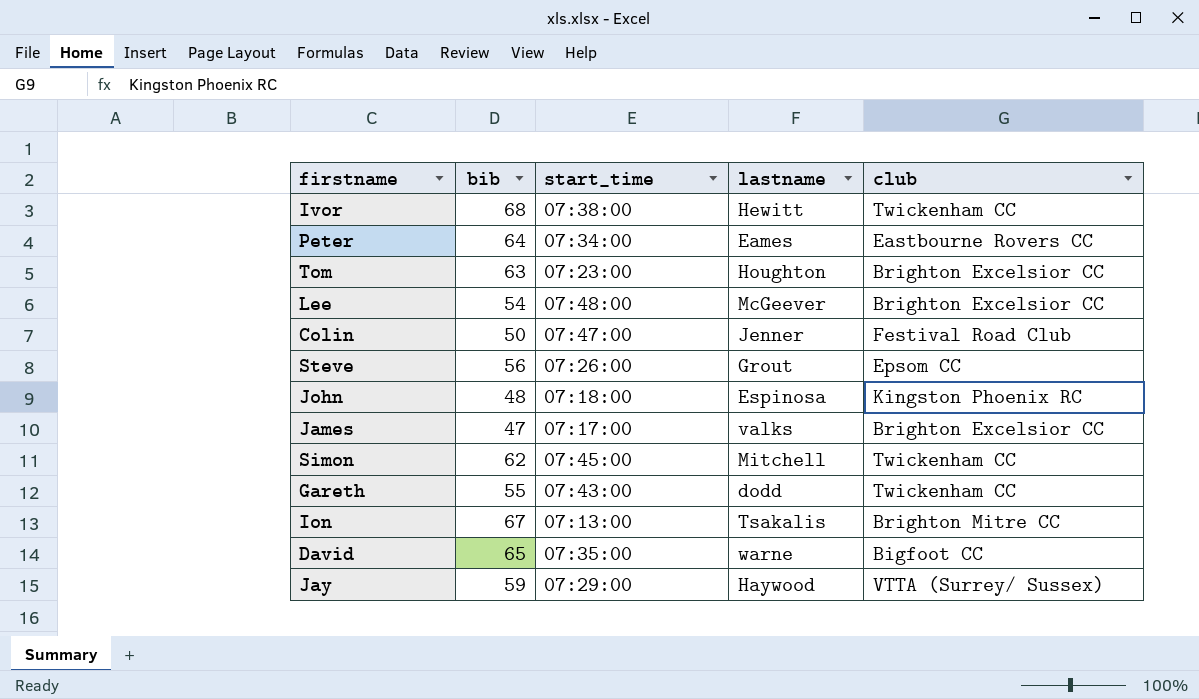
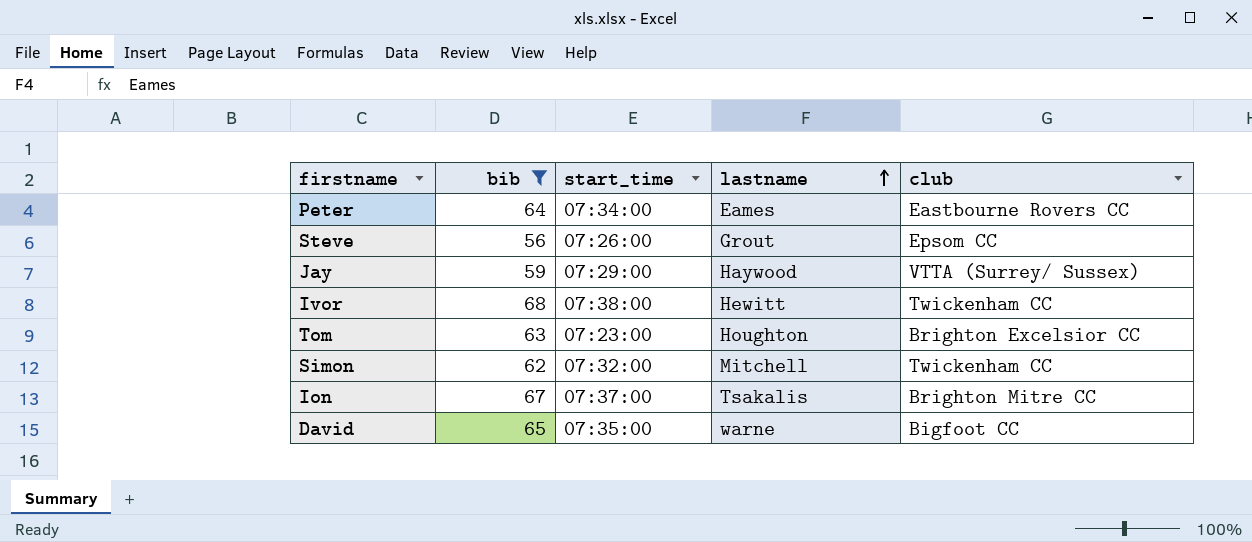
filter: none -> bib >= 56
row order: none -> lastname ascending
Simon | start_time: 07:45:00 -> 07:32:00
Ion | start_time: 07:13:00 -> 07:37:00

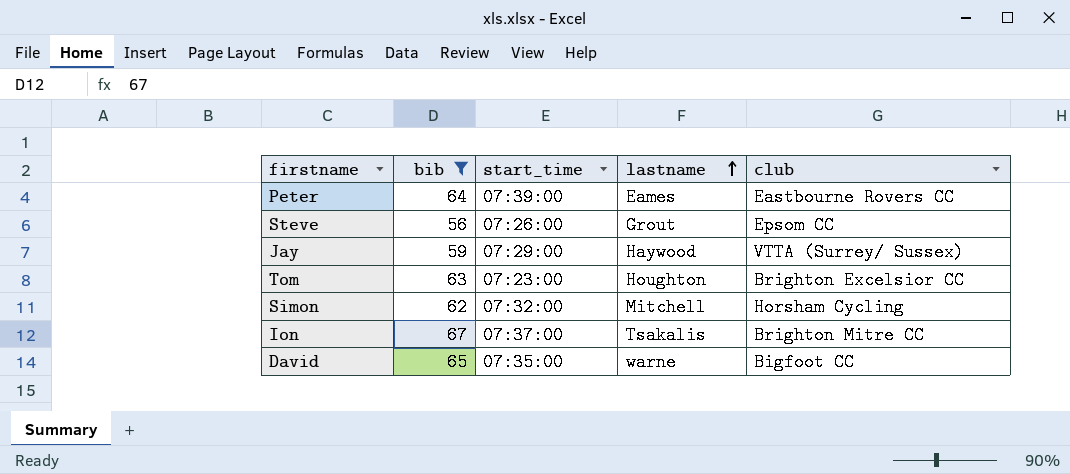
row Ivor: 68 | 07:38:00 | Hewitt | Twickenham CC -> none
Peter | start_time: 07:34:00 -> 07:39:00
Simon | club: Twickenham CC -> Horsham Cycling

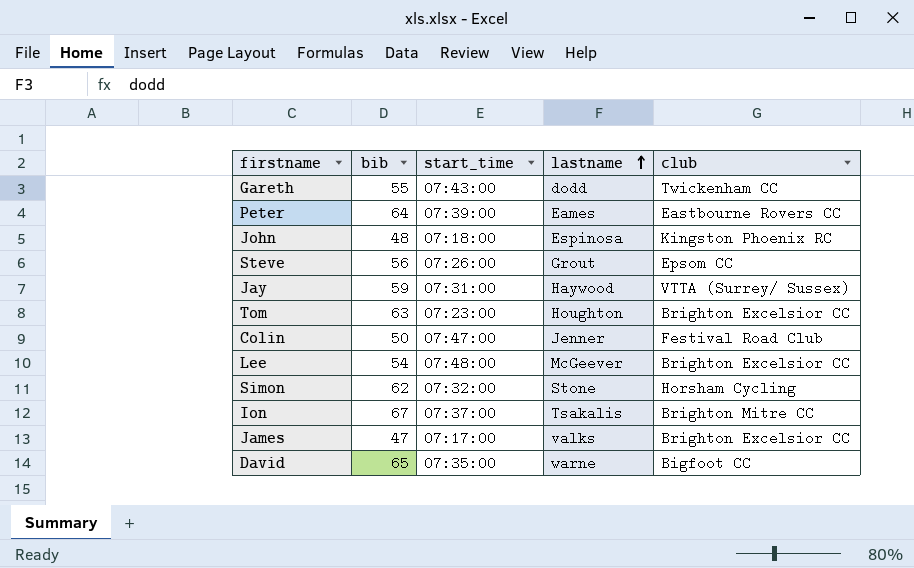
filter: bib >= 56 -> none
Jay | start_time: 07:29:00 -> 07:31:00
Simon | lastname: Mitchell -> Stone

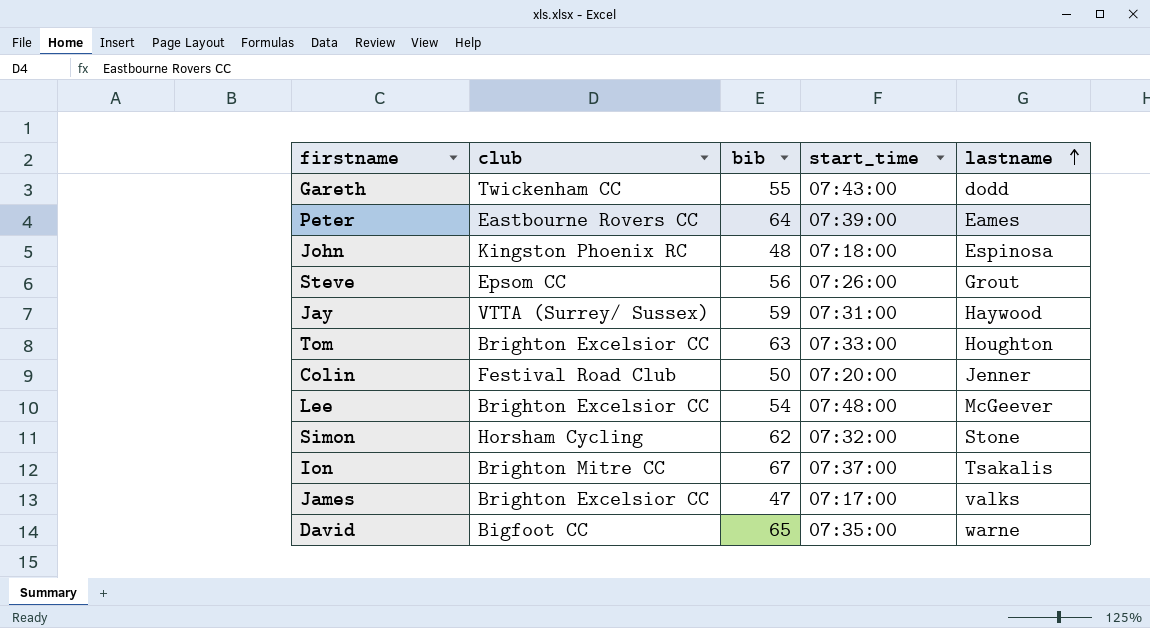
column club | position: 5 -> 2
Tom | start_time: 07:23:00 -> 07:33:00
Colin | start_time: 07:47:00 -> 07:20:00

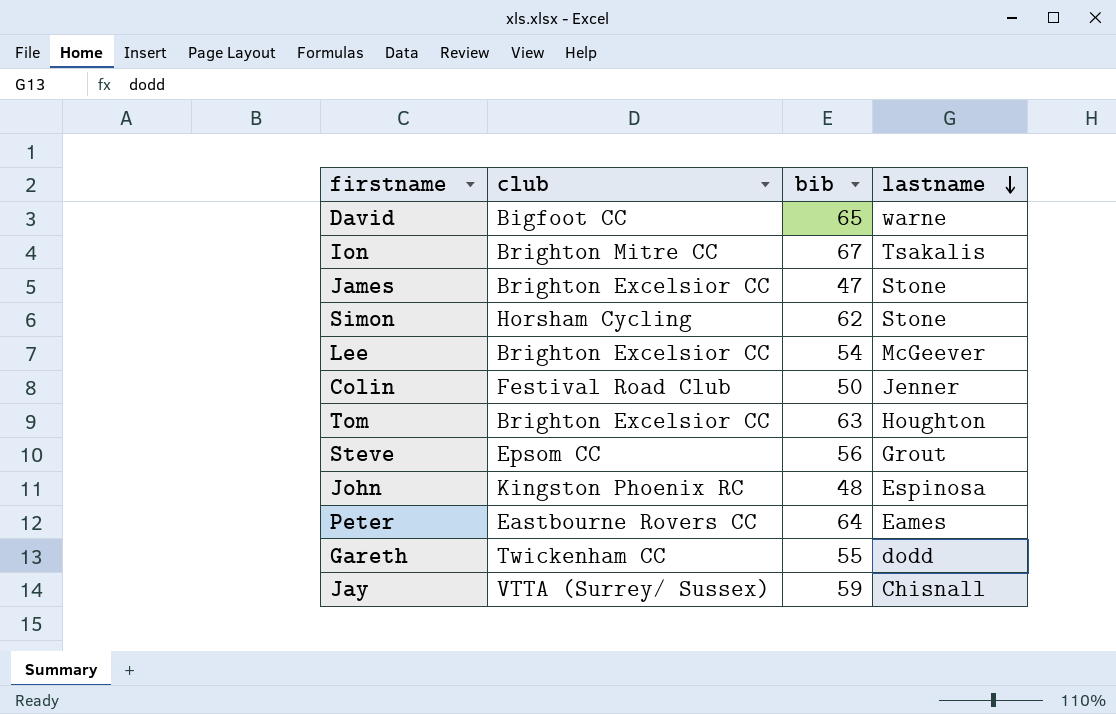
row order: lastname ascending -> lastname descending
column start_time | position: 4 -> none
James | lastname: valks -> Stone
Jay | lastname: Haywood -> Chisnall

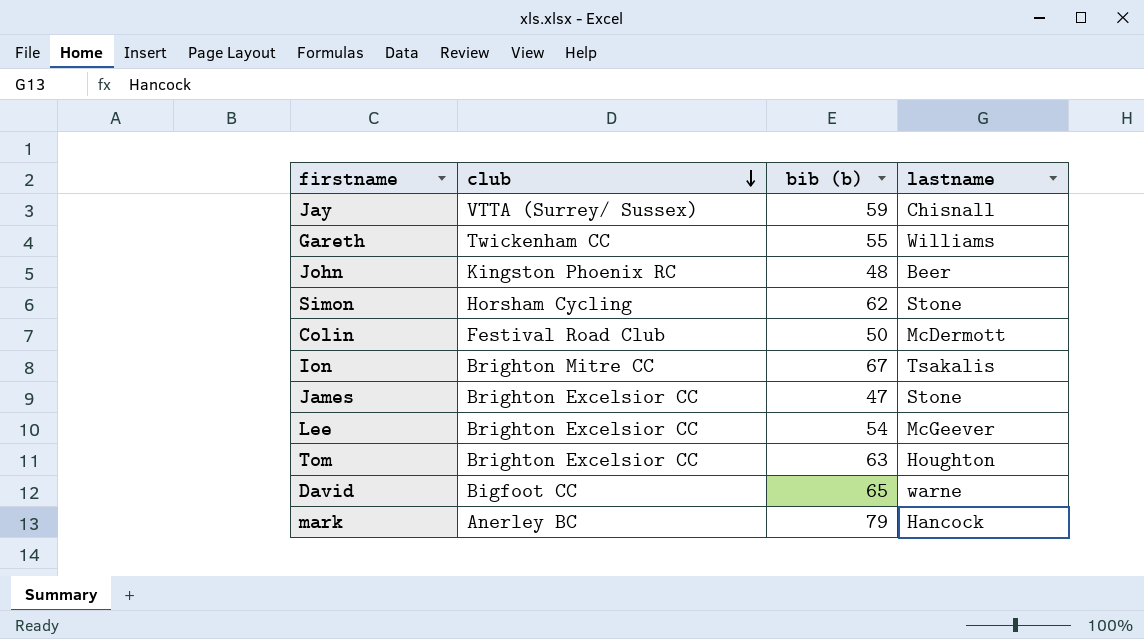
row order: lastname descending -> club descending
column name: bib -> bib (b)
row Steve: Epsom CC | 56 | Grout -> none
row Peter: Eastbourne Rovers CC | 64 | Eames -> none
Gareth | lastname: dodd -> Williams
John | lastname: Espinosa -> Beer
Colin | lastname: Jenner -> McDermott
row mark: none -> Anerley BC | 79 | Hancock

